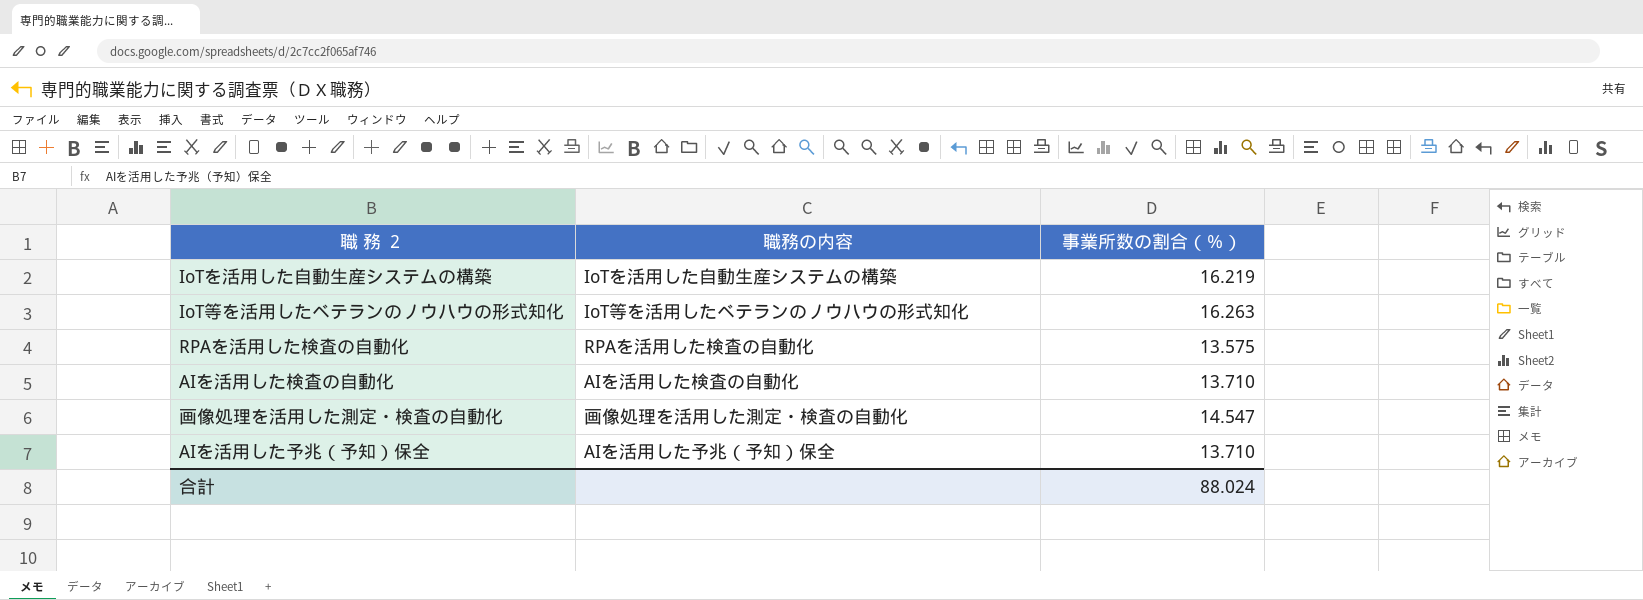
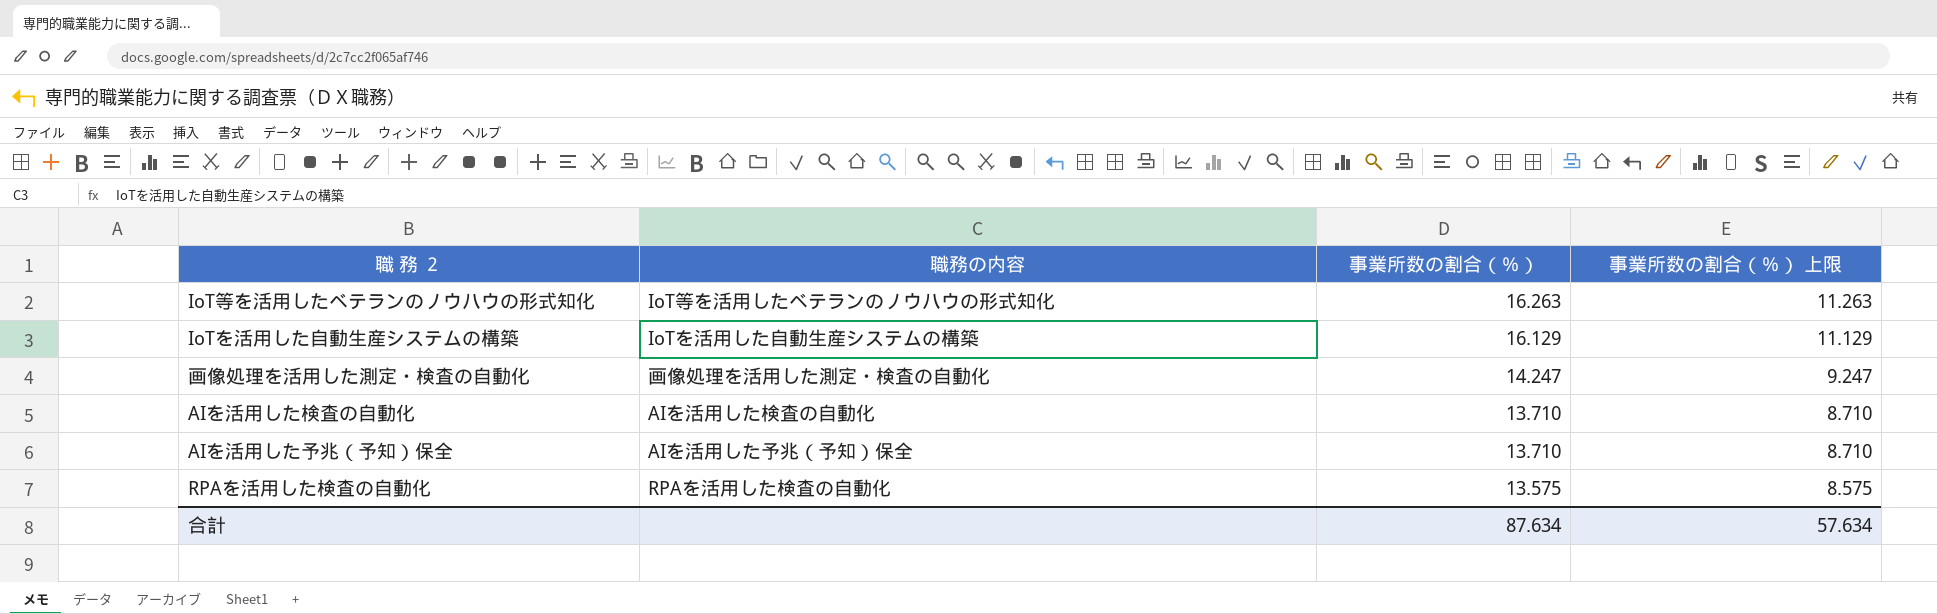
row order: none -> 事業所数の割合（％） descending
column 事業所数の割合（％） 上限 | formula: none -> [事業所数の割合（％）] - 5
IoTを活用した自動生産システムの構築 | 事業所数の割合（％）: 16.219 -> 16.129
画像処理を活用した測定・検査の自動化 | 事業所数の割合（％）: 14.547 -> 14.247
合計 | 事業所数の割合（％）: 88.024 -> 87.634

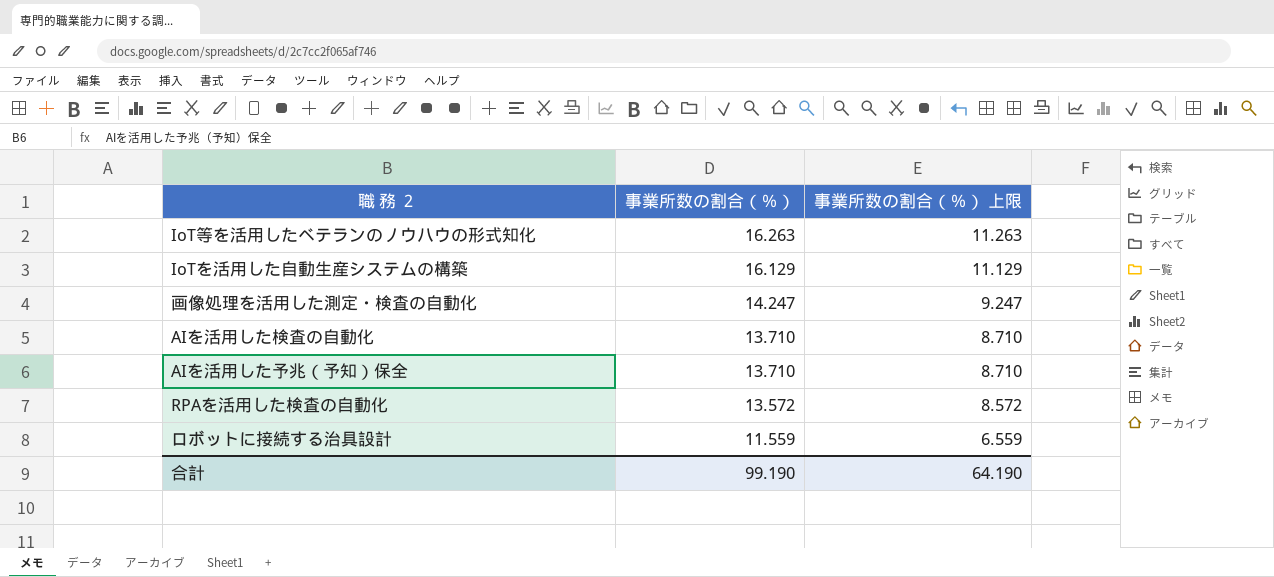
column 職務の内容 | position: 2 -> none
RPAを活用した検査の自動化 | 事業所数の割合（％）: 13.575 -> 13.572
RPAを活用した検査の自動化 | 事業所数の割合（％） 上限: 8.575 -> 8.572
row ロボットに接続する治具設計: none -> 11.559 | 6.559
合計 | 事業所数の割合（％）: 87.634 -> 99.190
合計 | 事業所数の割合（％） 上限: 57.634 -> 64.190

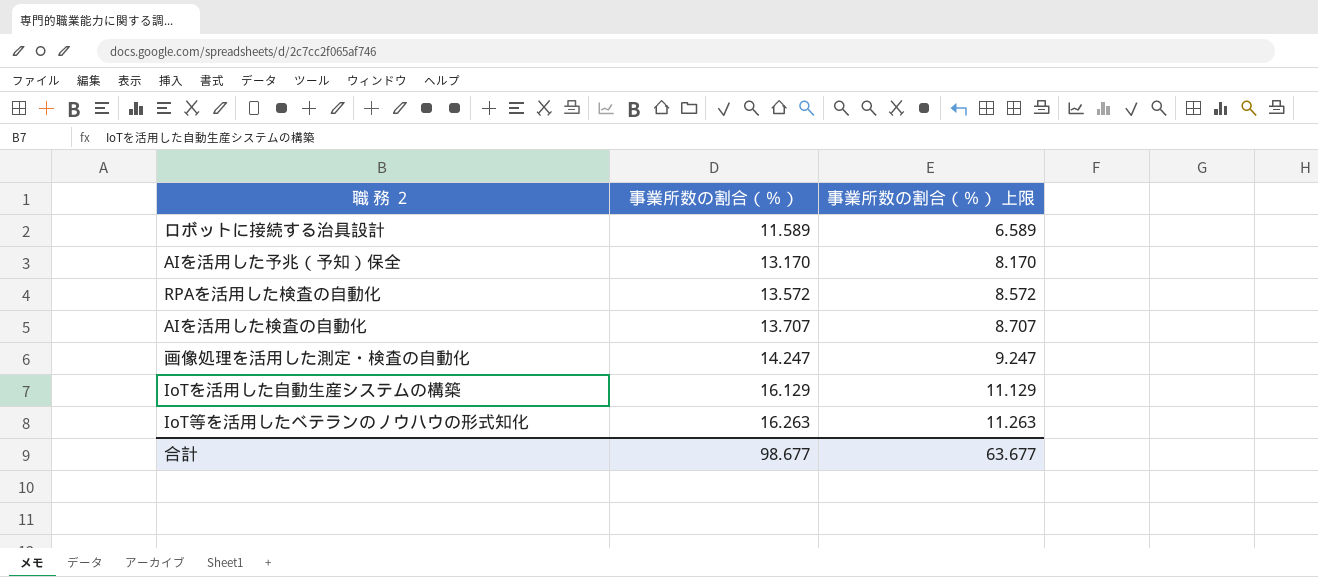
row order: 事業所数の割合（％） descending -> 事業所数の割合（％） ascending
ロボットに接続する治具設計 | 事業所数の割合（％）: 11.559 -> 11.589
ロボットに接続する治具設計 | 事業所数の割合（％） 上限: 6.559 -> 6.589
AIを活用した予兆（予知）保全 | 事業所数の割合（％）: 13.710 -> 13.170
AIを活用した予兆（予知）保全 | 事業所数の割合（％） 上限: 8.710 -> 8.170
AIを活用した検査の自動化 | 事業所数の割合（％）: 13.710 -> 13.707
AIを活用した検査の自動化 | 事業所数の割合（％） 上限: 8.710 -> 8.707
合計 | 事業所数の割合（％）: 99.190 -> 98.677
合計 | 事業所数の割合（％） 上限: 64.190 -> 63.677

